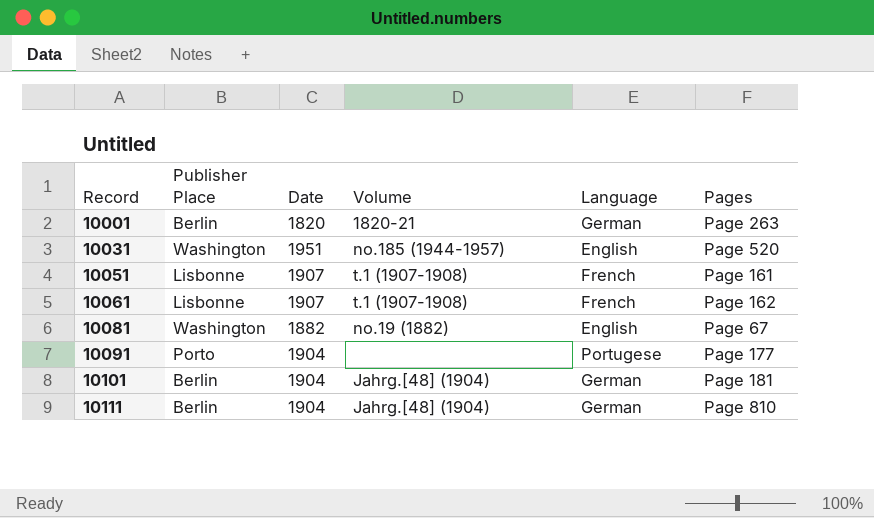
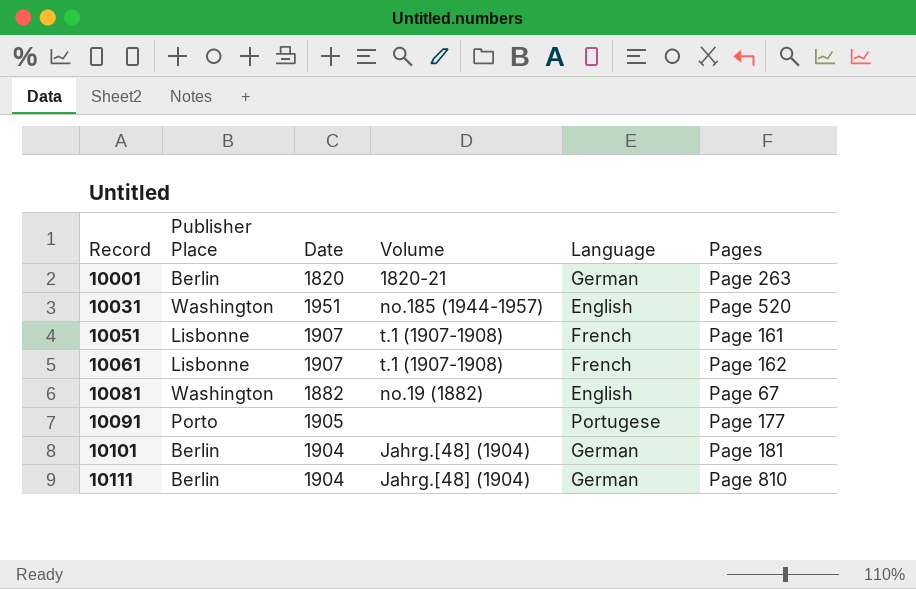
10091 | Date: 1904 -> 1905

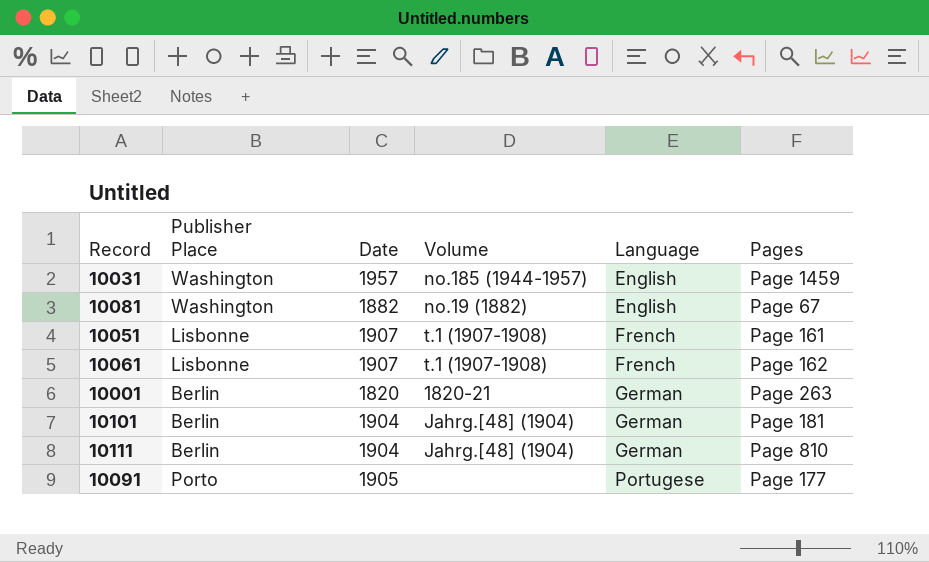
row order: Record ascending -> Language ascending
10031 | Date: 1951 -> 1957
10031 | Pages: Page 520 -> Page 1459

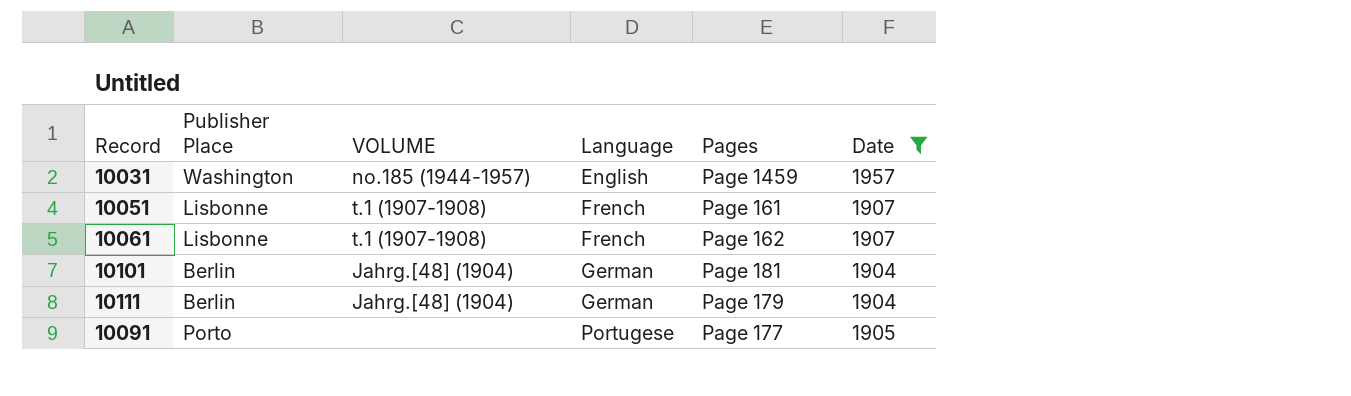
filter: none -> Date >= 1904
column name: Volume -> VOLUME
column Date | position: 3 -> 6
10111 | Pages: Page 810 -> Page 179

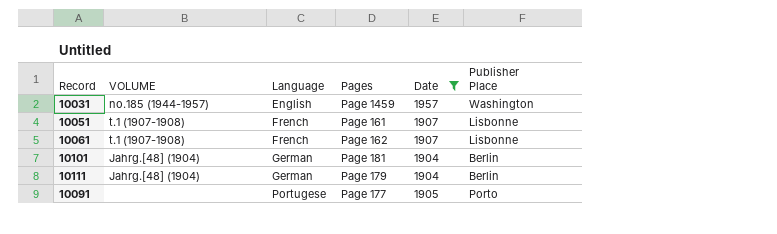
column Publisher Place | position: 2 -> 6

